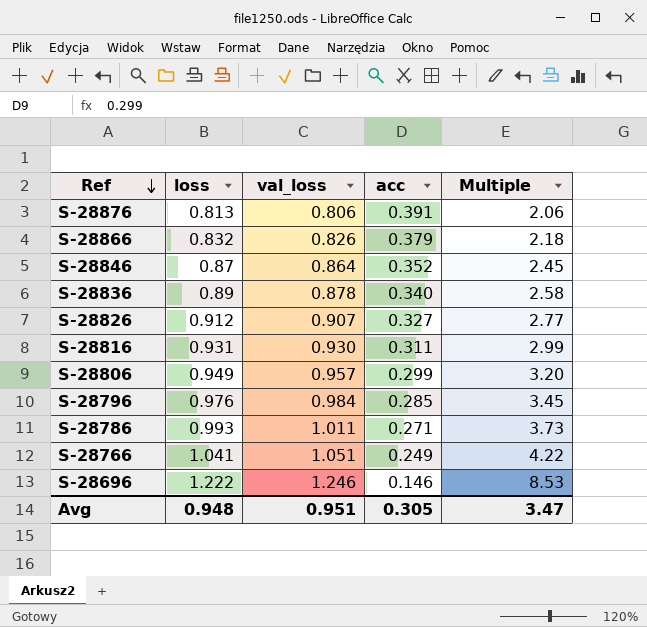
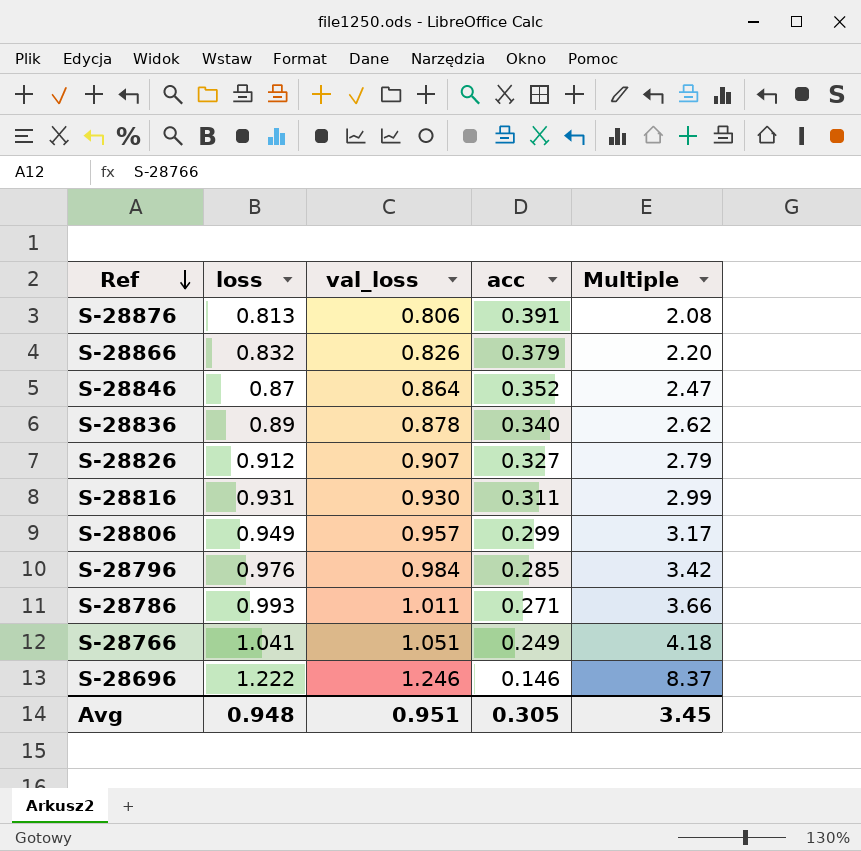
column Multiple | formula: [val_loss] / [acc] -> [loss] / [acc]
Avg | Multiple: 3.47 -> 3.45

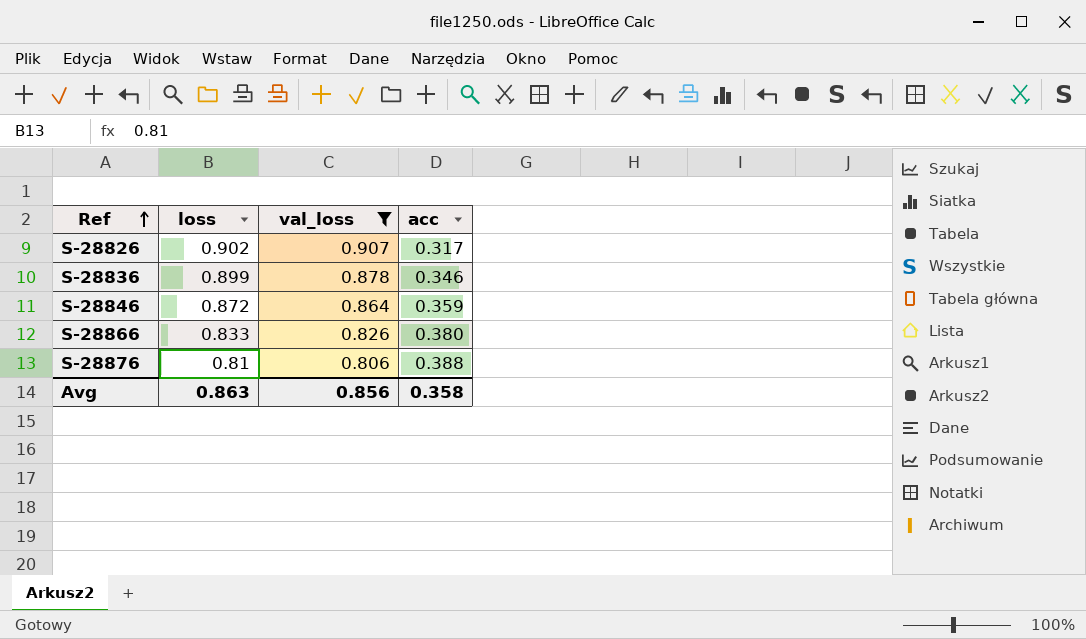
filter: none -> val_loss <= 0.907
row order: Ref descending -> Ref ascending
column Multiple | formula: [loss] / [acc] -> none
S-28826 | loss: 0.912 -> 0.902
S-28826 | acc: 0.327 -> 0.317
S-28836 | loss: 0.89 -> 0.899
S-28836 | acc: 0.340 -> 0.346
S-28846 | loss: 0.87 -> 0.872
S-28846 | acc: 0.352 -> 0.359
S-28866 | loss: 0.832 -> 0.833
S-28866 | acc: 0.379 -> 0.380
S-28876 | loss: 0.813 -> 0.81
S-28876 | acc: 0.391 -> 0.388
Avg | loss: 0.948 -> 0.863
Avg | val_loss: 0.951 -> 0.856
Avg | acc: 0.305 -> 0.358

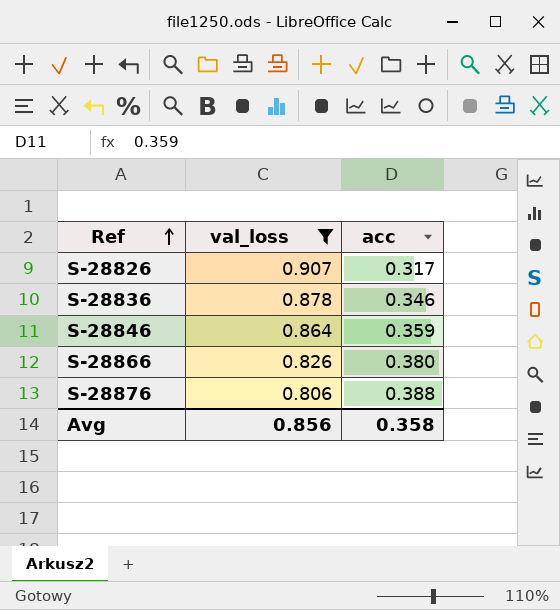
column loss | position: 2 -> none

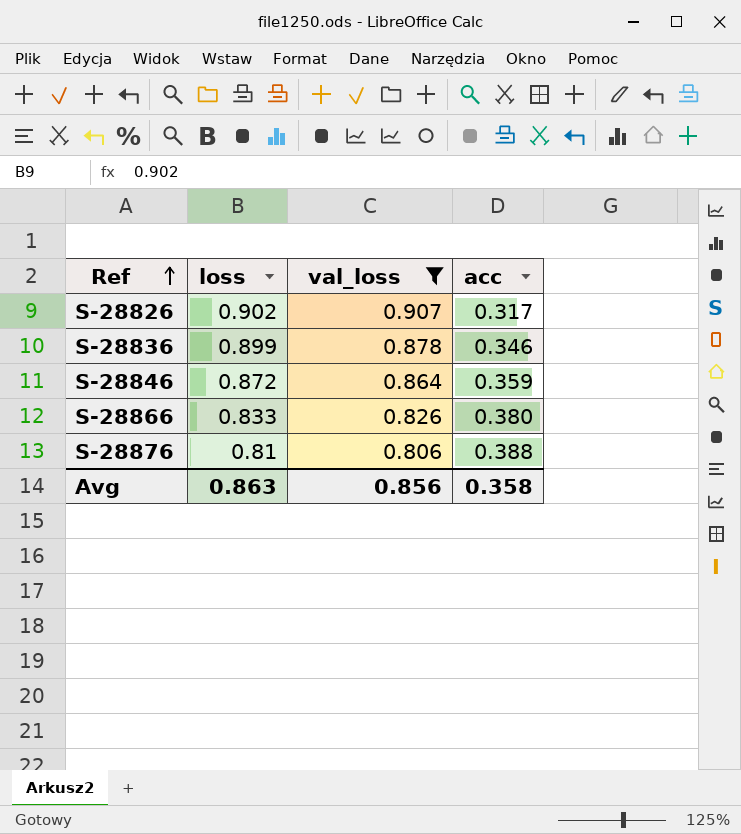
column loss | position: none -> 2

